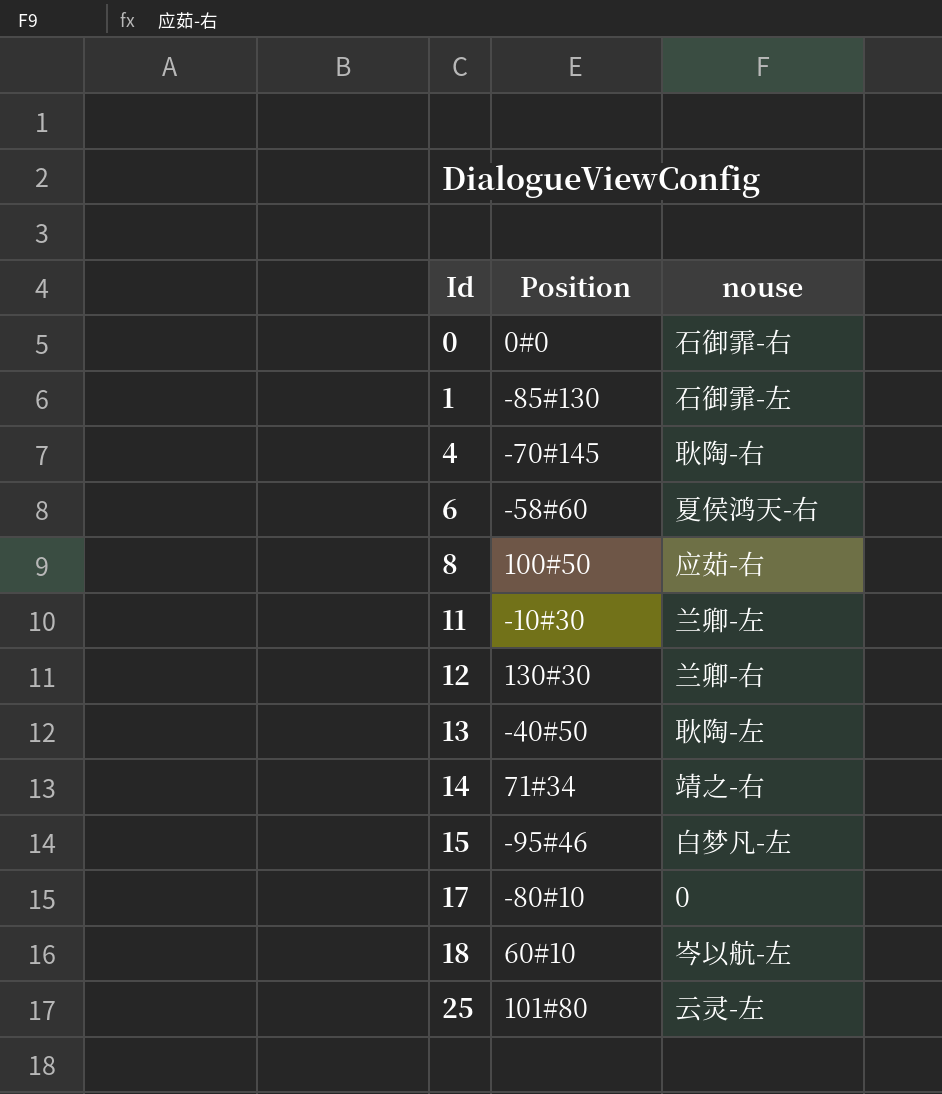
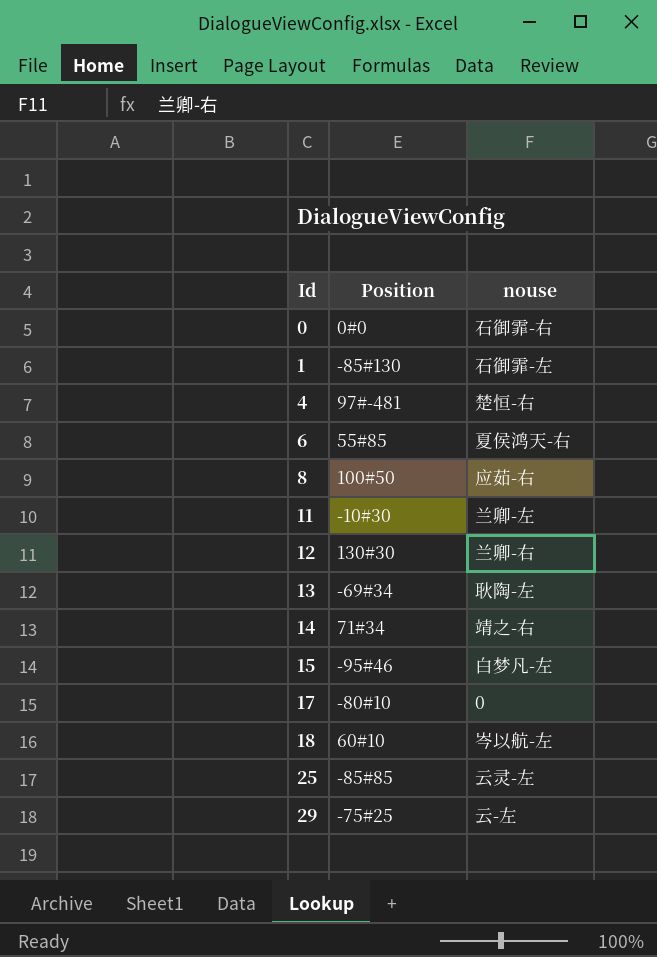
4 | Position: -70#145 -> 97#-481
4 | nouse: 耿陶-右 -> 楚恒-右
6 | Position: -58#60 -> 55#85
13 | Position: -40#50 -> -69#34
25 | Position: 101#80 -> -85#85
row 29: none -> -75#25 | 云-左

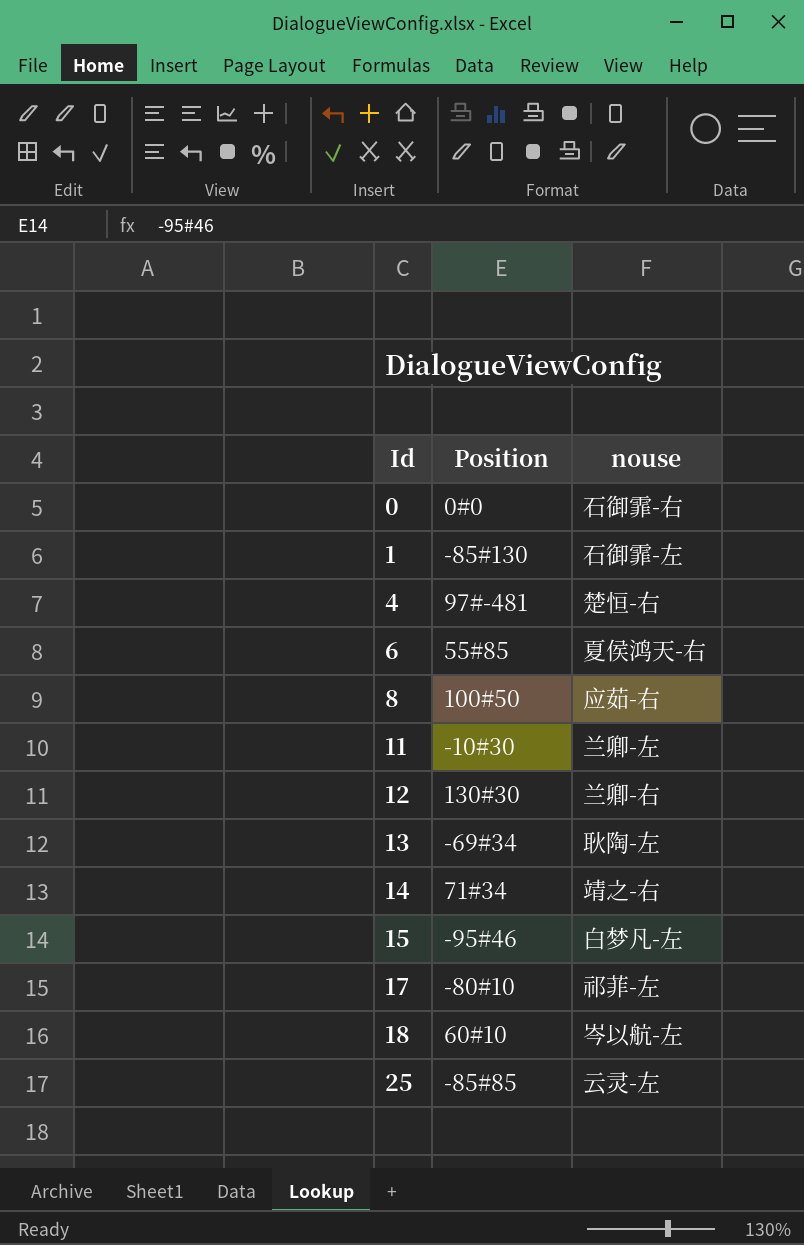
row 29: -75#25 | 云-左 -> none
17 | nouse: 0 -> 祁菲-左

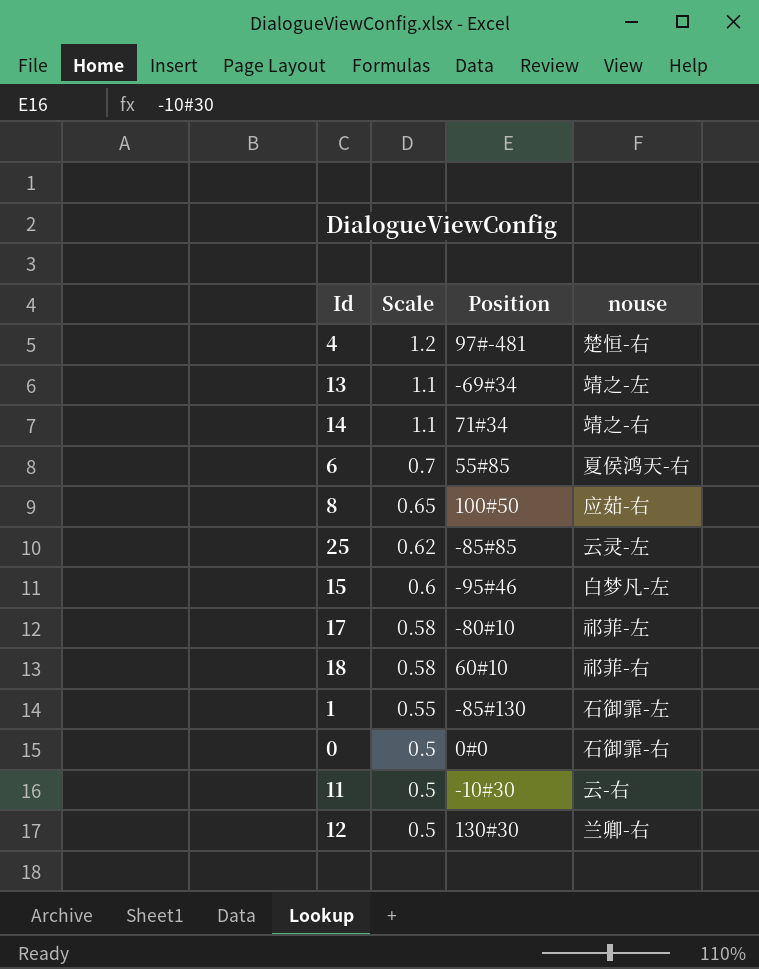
row order: Id ascending -> Scale descending
column Scale | position: none -> 2
13 | nouse: 耿陶-左 -> 靖之-左
18 | nouse: 岑以航-左 -> 祁菲-右
11 | nouse: 兰卿-左 -> 云-右

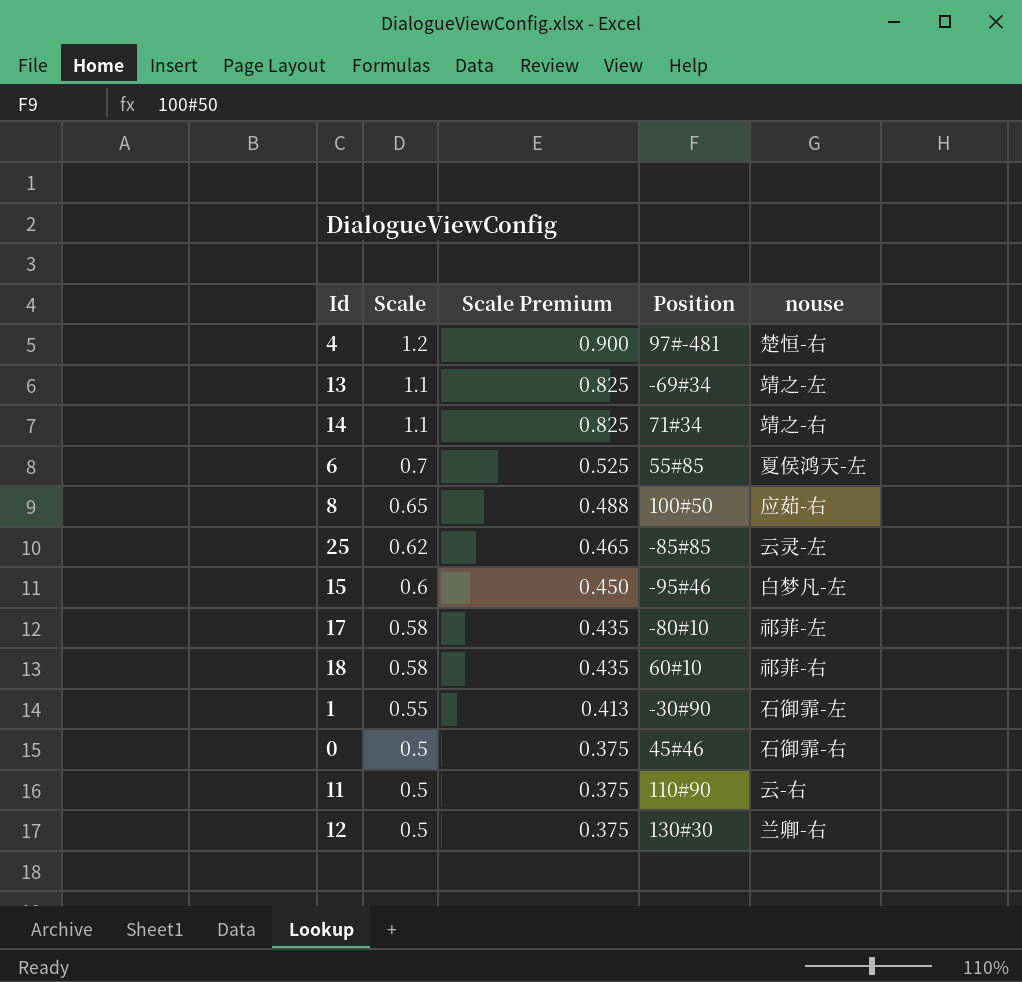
column Scale Premium | formula: none -> [Scale] * 0.75
6 | nouse: 夏侯鸿天-右 -> 夏侯鸿天-左
1 | Position: -85#130 -> -30#90
0 | Position: 0#0 -> 45#46
11 | Position: -10#30 -> 110#90

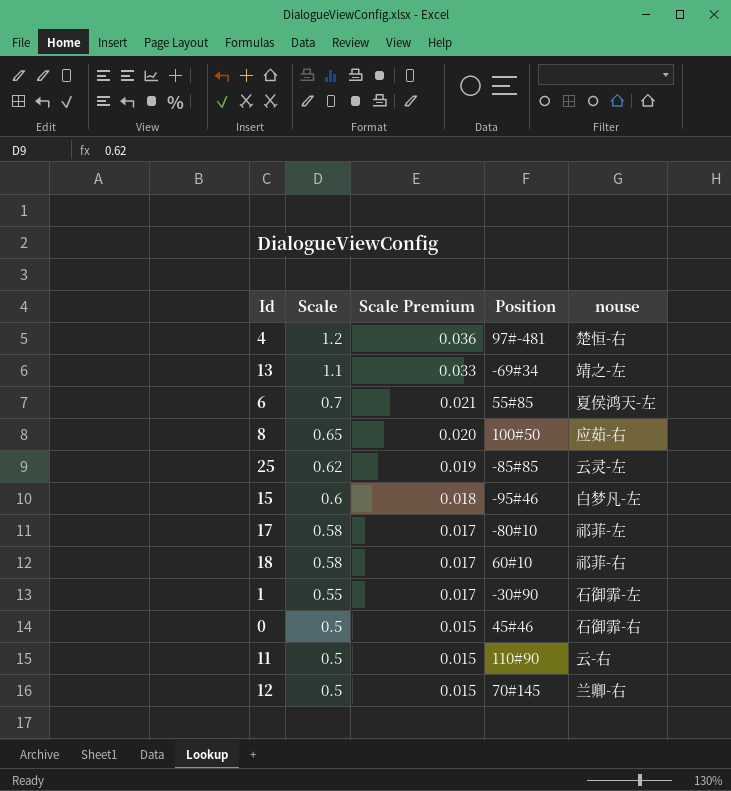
column Scale Premium | formula: [Scale] * 0.75 -> [Scale] * 0.03
row 14: 1.1 | 0.825 | 71#34 | 靖之-右 -> none
12 | Position: 130#30 -> 70#145

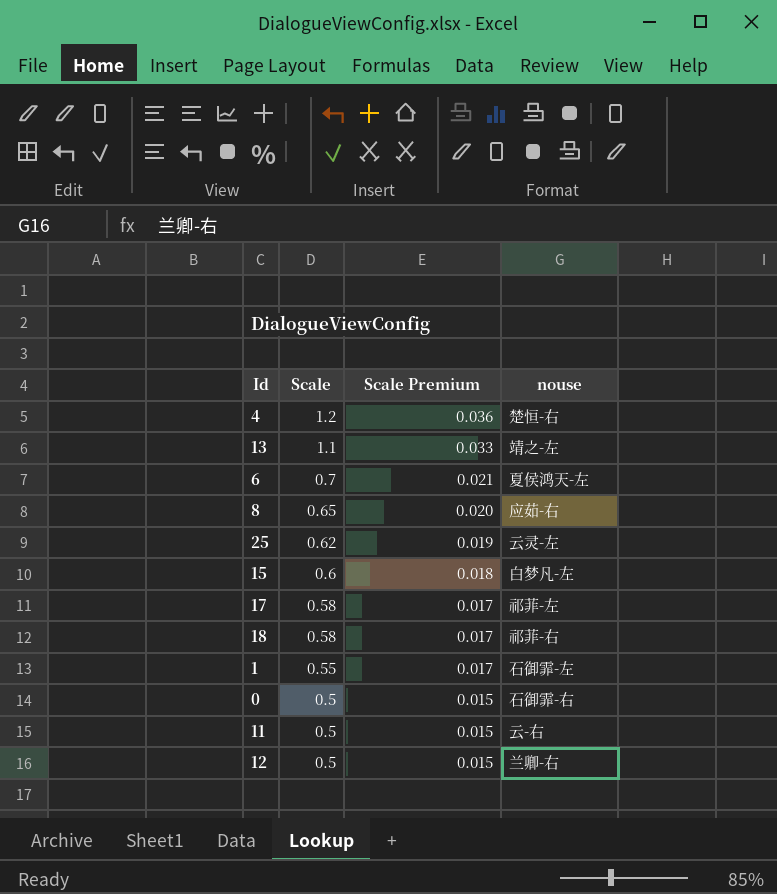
column Position | position: 4 -> none

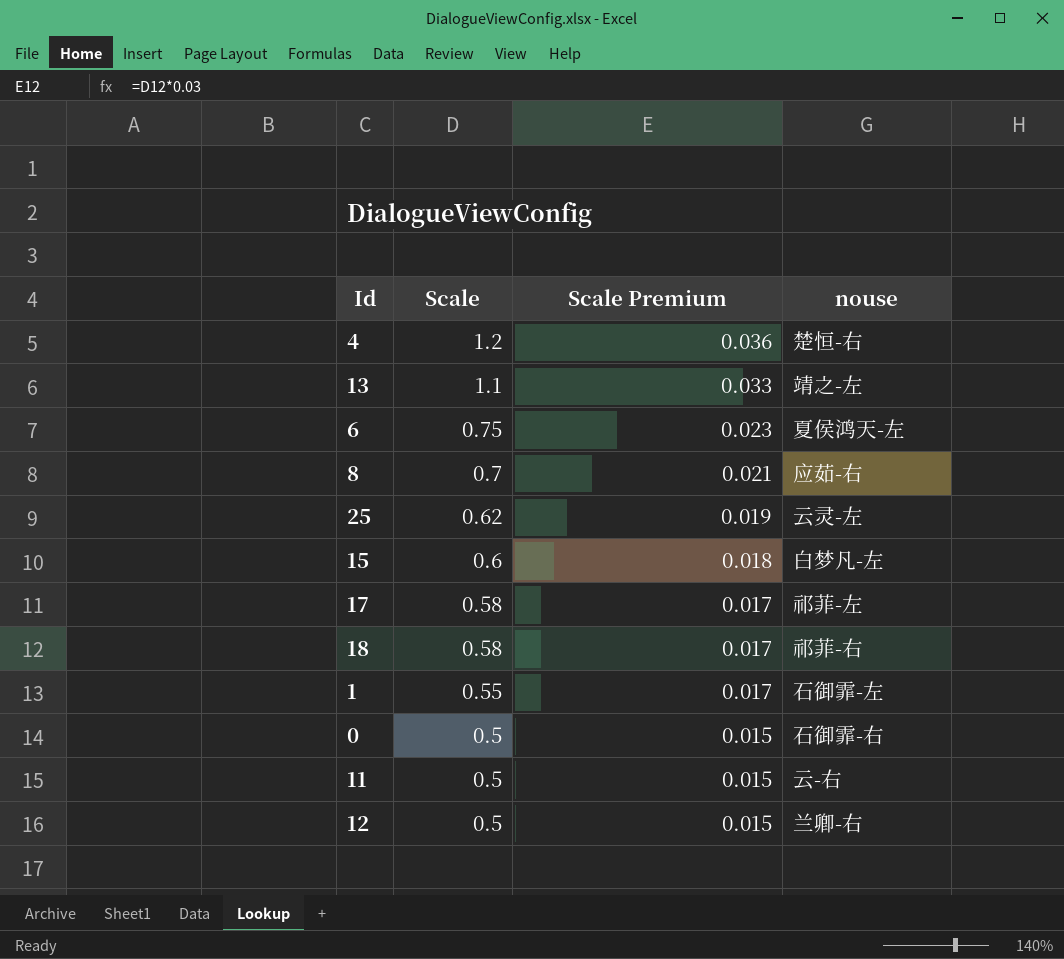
6 | Scale: 0.7 -> 0.75
6 | Scale Premium: 0.021 -> 0.023
8 | Scale: 0.65 -> 0.7
8 | Scale Premium: 0.020 -> 0.021

